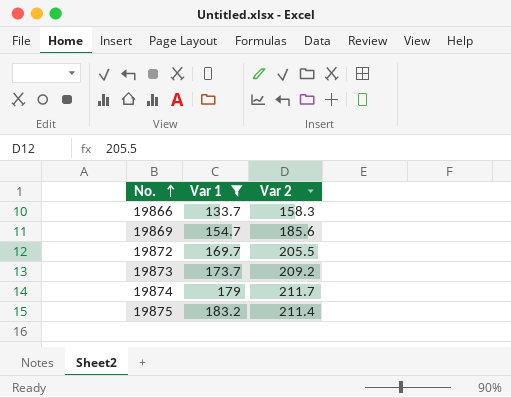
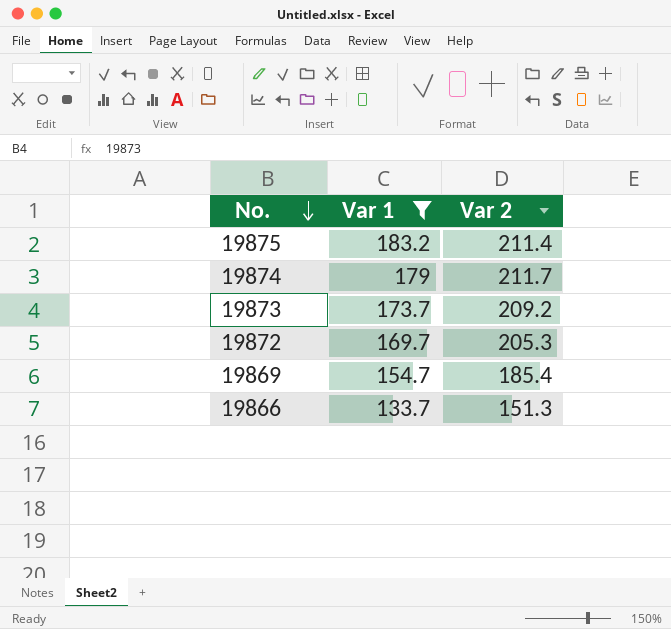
row order: No. ascending -> No. descending
19872 | Var 2: 205.5 -> 205.3
19869 | Var 2: 185.6 -> 185.4
19866 | Var 2: 158.3 -> 151.3

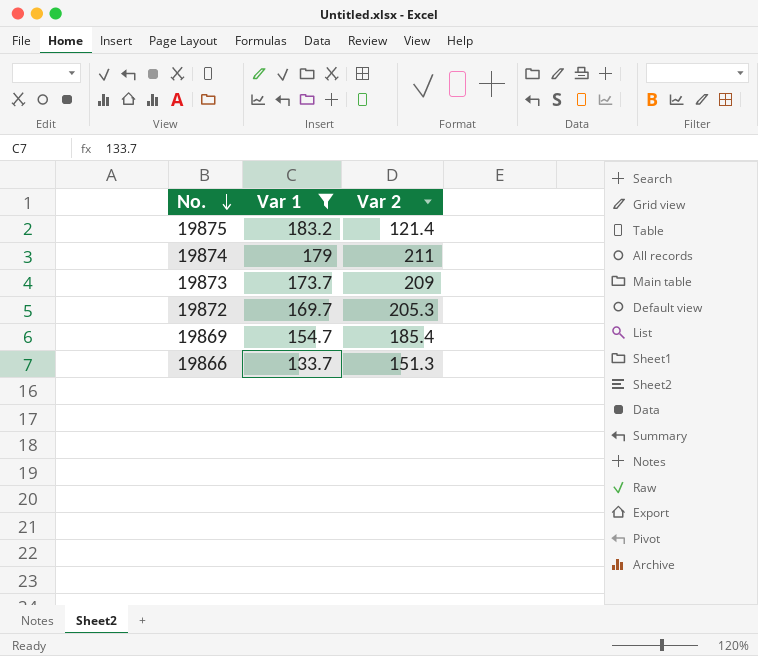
19875 | Var 2: 211.4 -> 121.4
19874 | Var 2: 211.7 -> 211
19873 | Var 2: 209.2 -> 209

